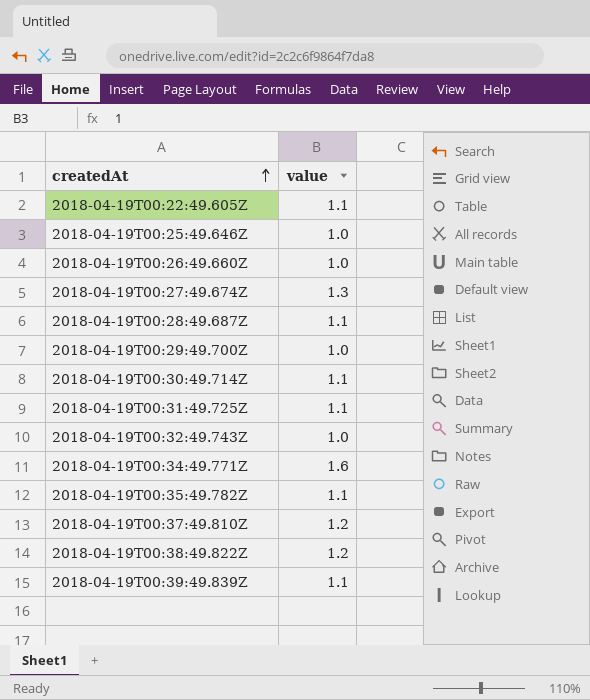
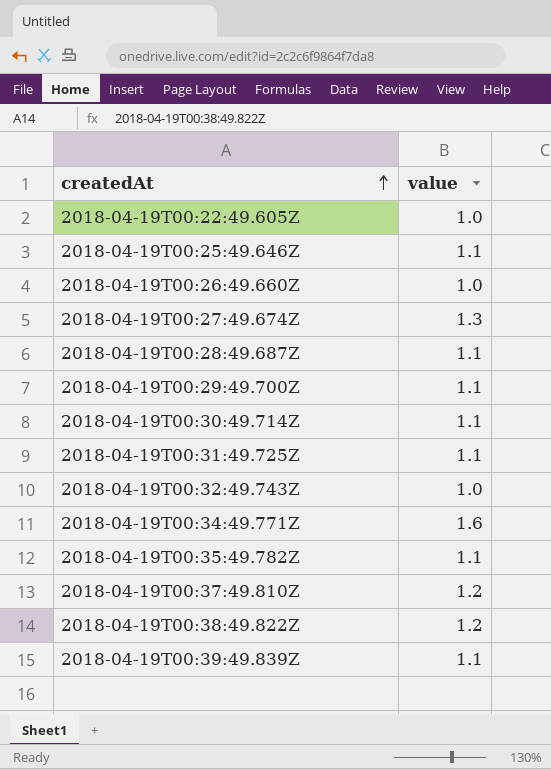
2018-04-19T00:22:49.605Z | value: 1.1 -> 1.0
2018-04-19T00:25:49.646Z | value: 1.0 -> 1.1
2018-04-19T00:29:49.700Z | value: 1.0 -> 1.1

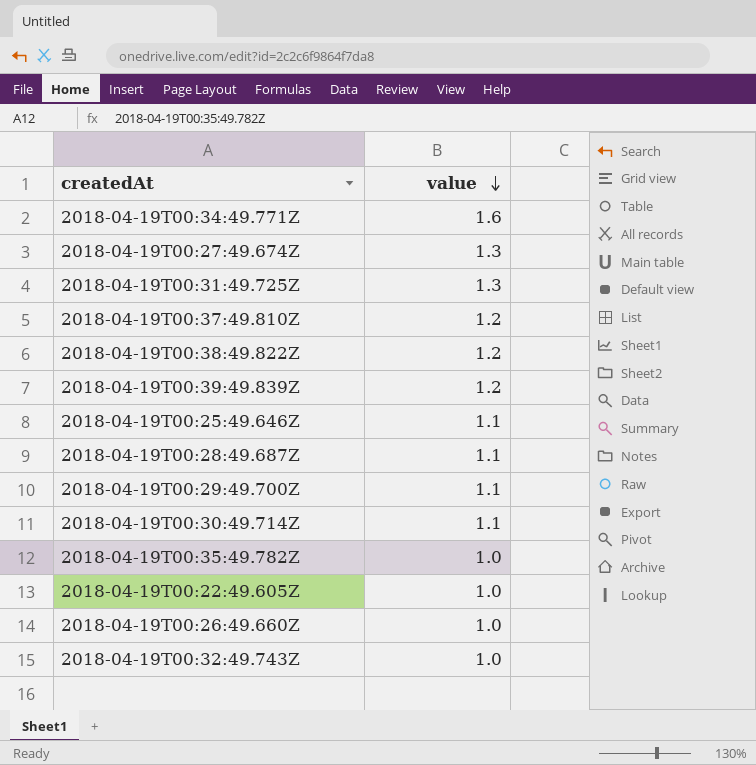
row order: createdAt ascending -> value descending
2018-04-19T00:31:49.725Z | value: 1.1 -> 1.3
2018-04-19T00:39:49.839Z | value: 1.1 -> 1.2
2018-04-19T00:35:49.782Z | value: 1.1 -> 1.0

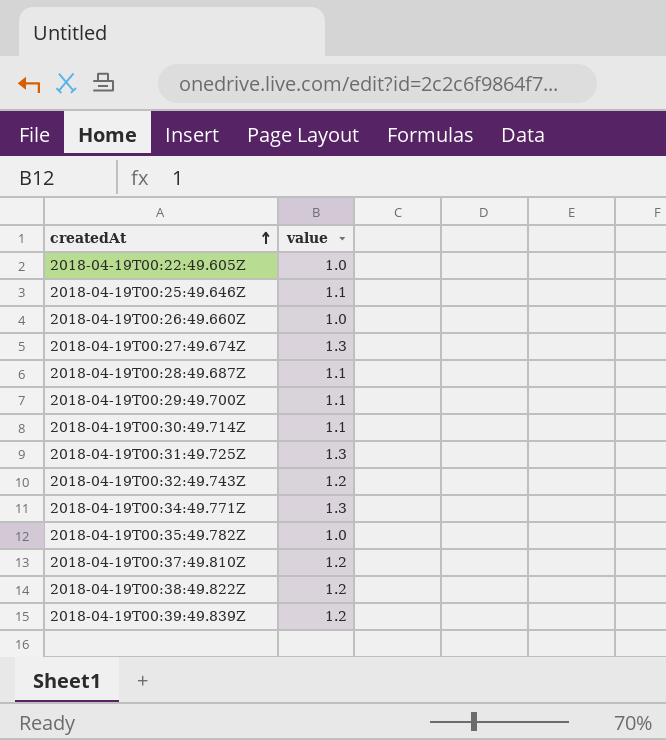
row order: value descending -> createdAt ascending
2018-04-19T00:32:49.743Z | value: 1.0 -> 1.2
2018-04-19T00:34:49.771Z | value: 1.6 -> 1.3

